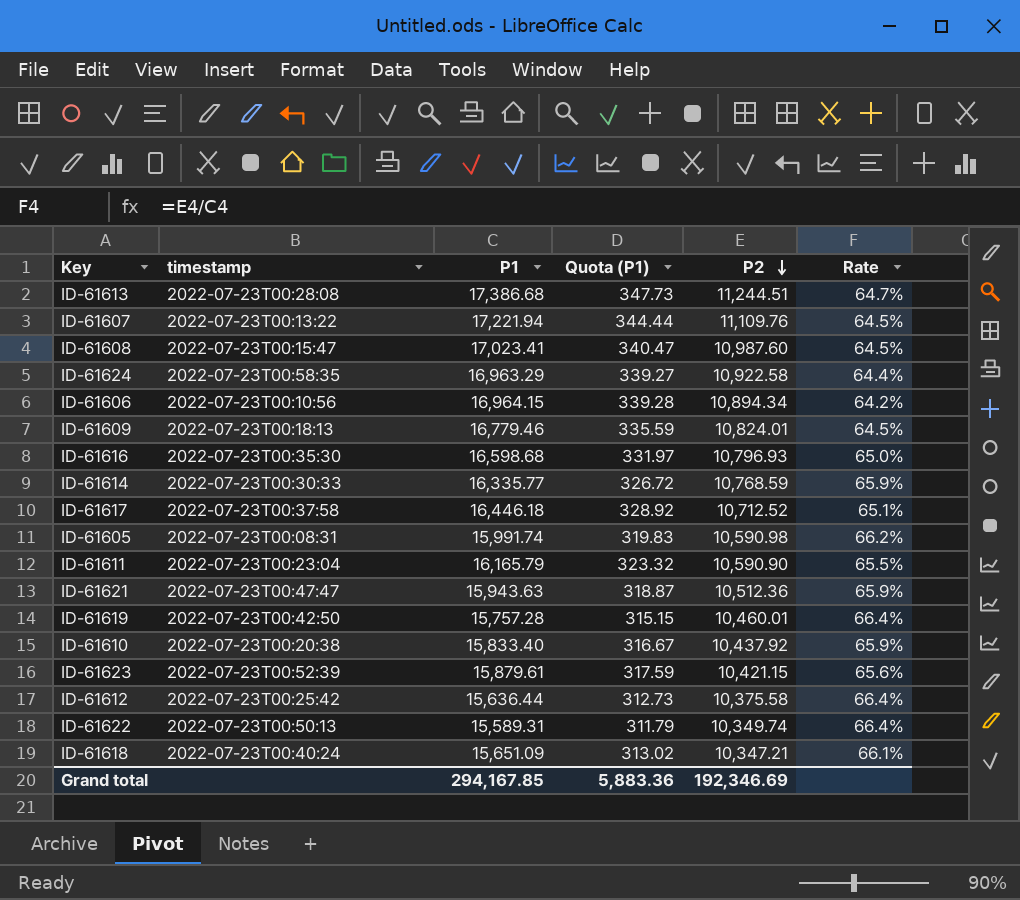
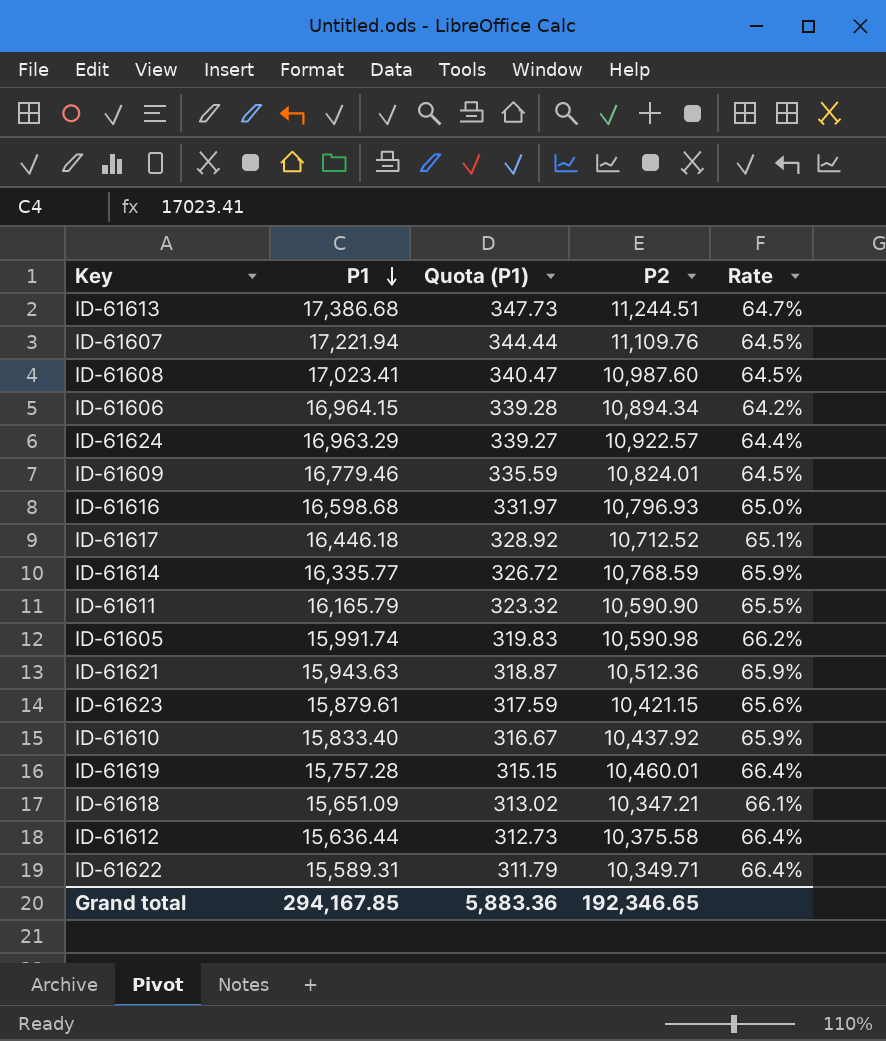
row order: P2 descending -> P1 descending
column timestamp | position: 2 -> none
ID-61624 | P2: 10,922.58 -> 10,922.57
ID-61622 | P2: 10,349.74 -> 10,349.71
Grand total | P2: 192,346.69 -> 192,346.65

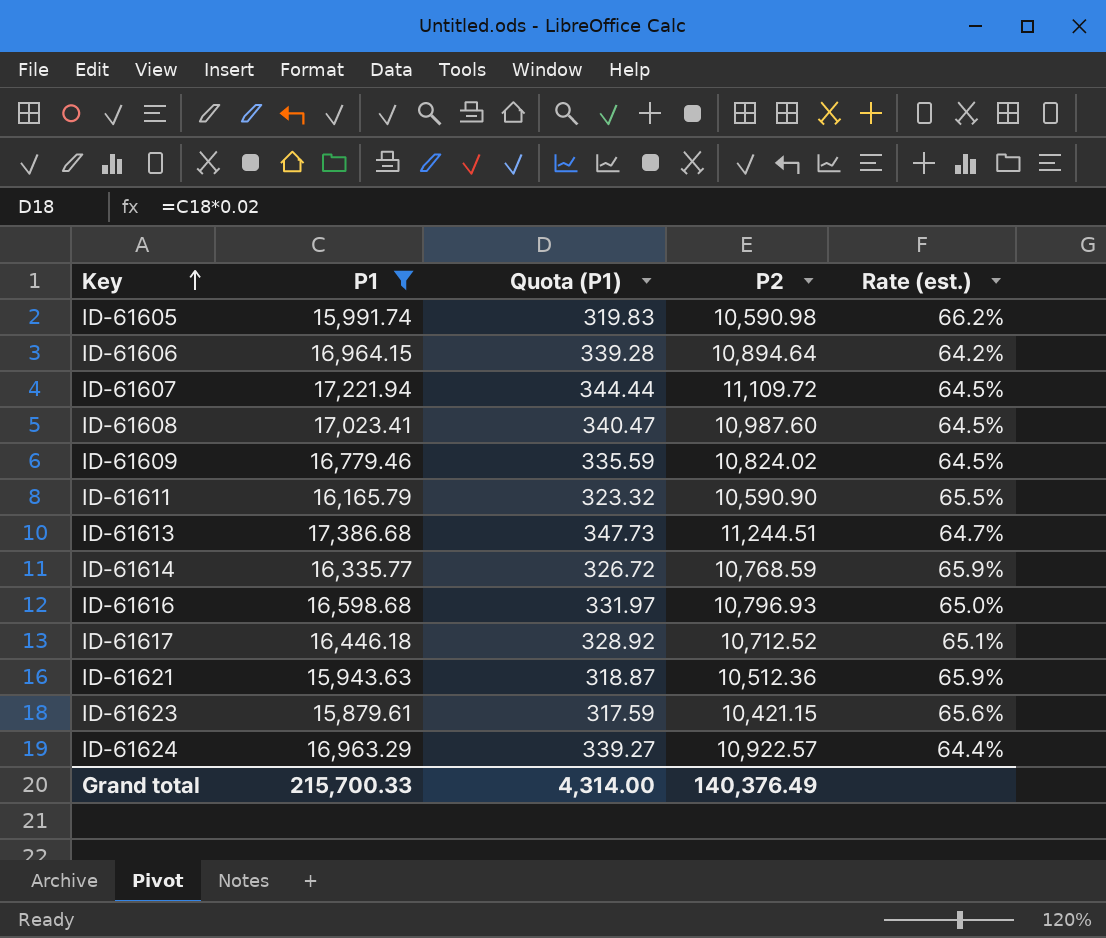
filter: none -> P1 >= 15,879.61
row order: P1 descending -> Key ascending
column name: Rate -> Rate (est.)
ID-61606 | P2: 10,894.34 -> 10,894.64
ID-61607 | P2: 11,109.76 -> 11,109.72
ID-61609 | P2: 10,824.01 -> 10,824.02
Grand total | P1: 294,167.85 -> 215,700.33
Grand total | Quota (P1): 5,883.36 -> 4,314.00
Grand total | P2: 192,346.65 -> 140,376.49

